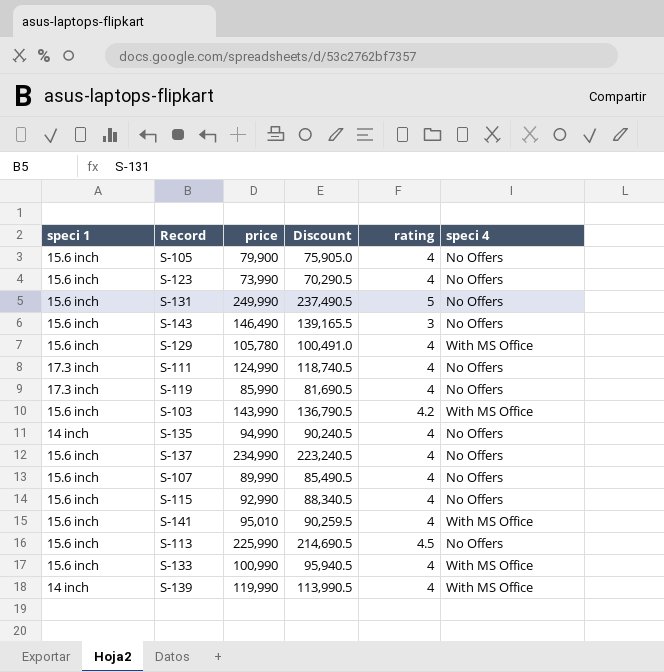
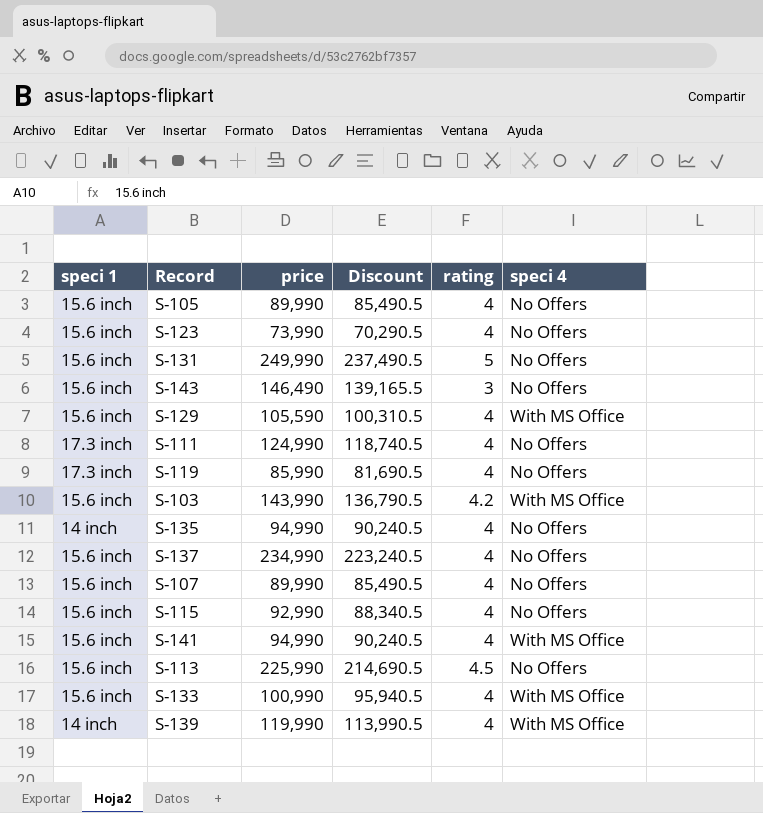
S-105 | price: 79,900 -> 89,990
S-105 | Discount: 75,905.0 -> 85,490.5
S-129 | price: 105,780 -> 105,590
S-129 | Discount: 100,491.0 -> 100,310.5
S-141 | price: 95,010 -> 94,990
S-141 | Discount: 90,259.5 -> 90,240.5

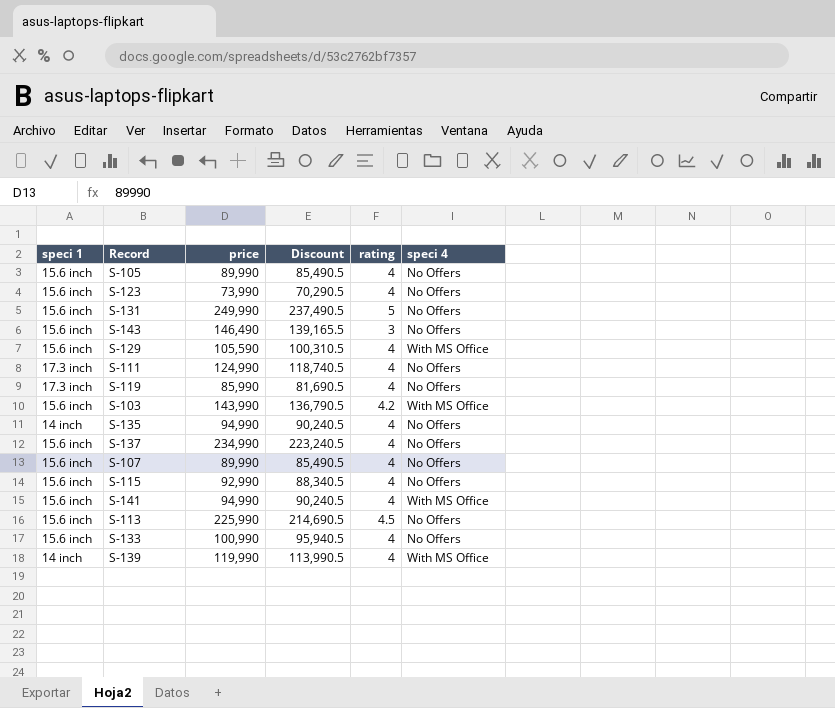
S-133 | speci 4: With MS Office -> No Offers

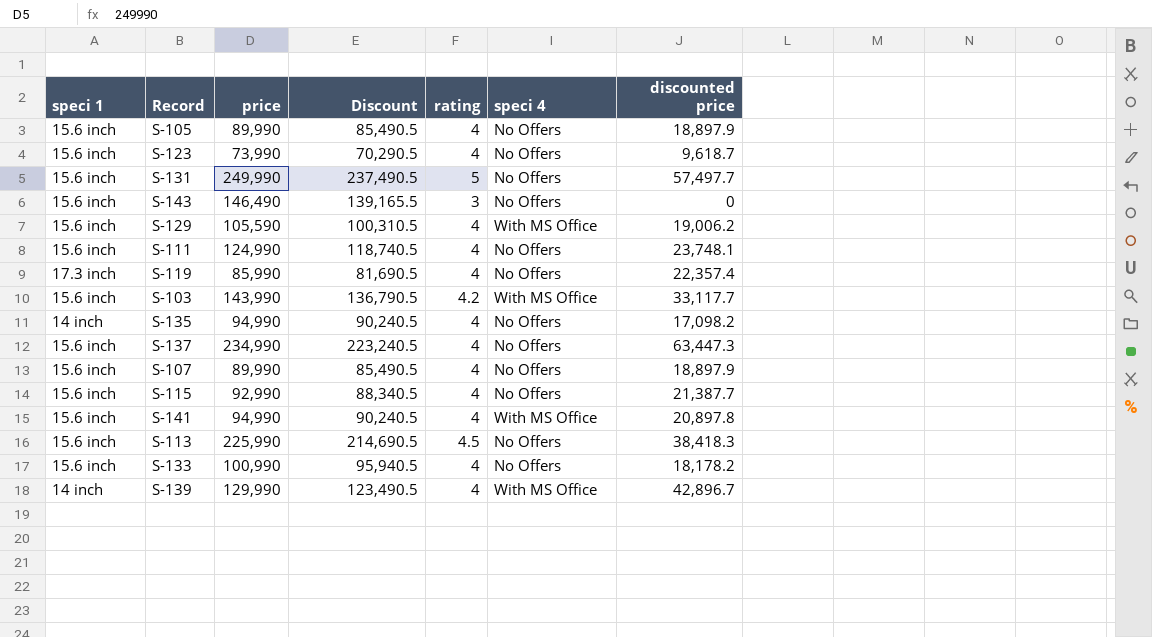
column discounted price | position: none -> 7
S-111 | speci 1: 17.3 inch -> 15.6 inch
S-139 | price: 119,990 -> 129,990
S-139 | Discount: 113,990.5 -> 123,490.5

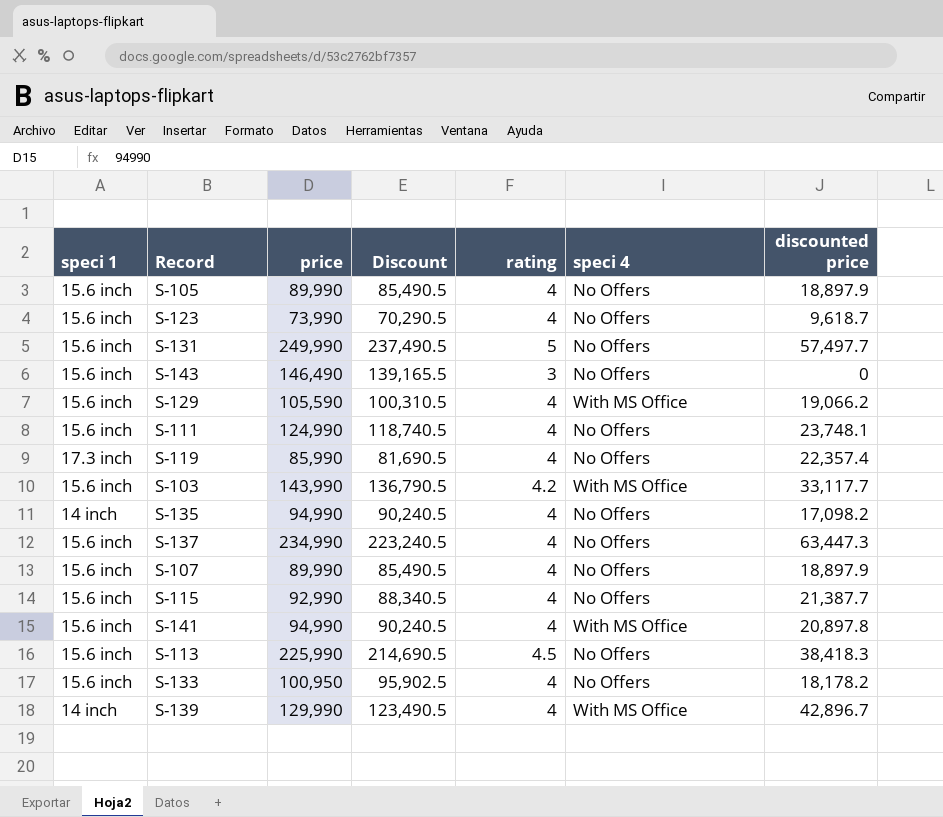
S-129 | discounted price: 19,006.2 -> 19,066.2
S-133 | price: 100,990 -> 100,950
S-133 | Discount: 95,940.5 -> 95,902.5

